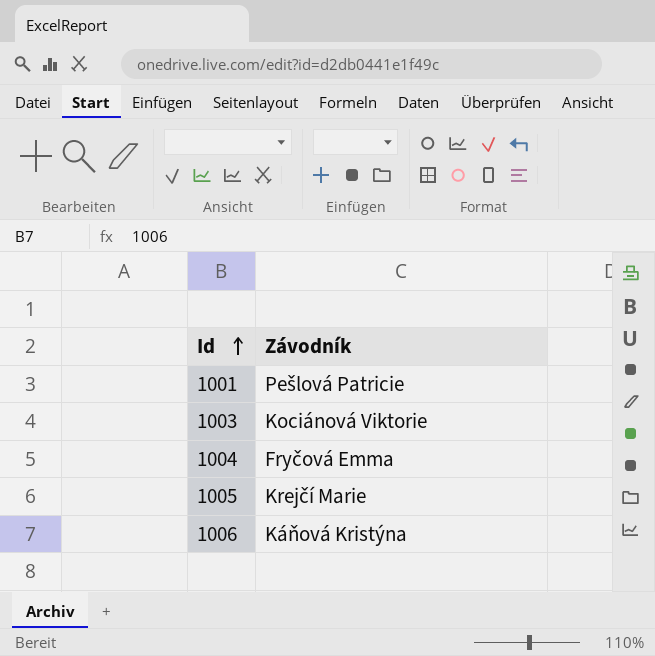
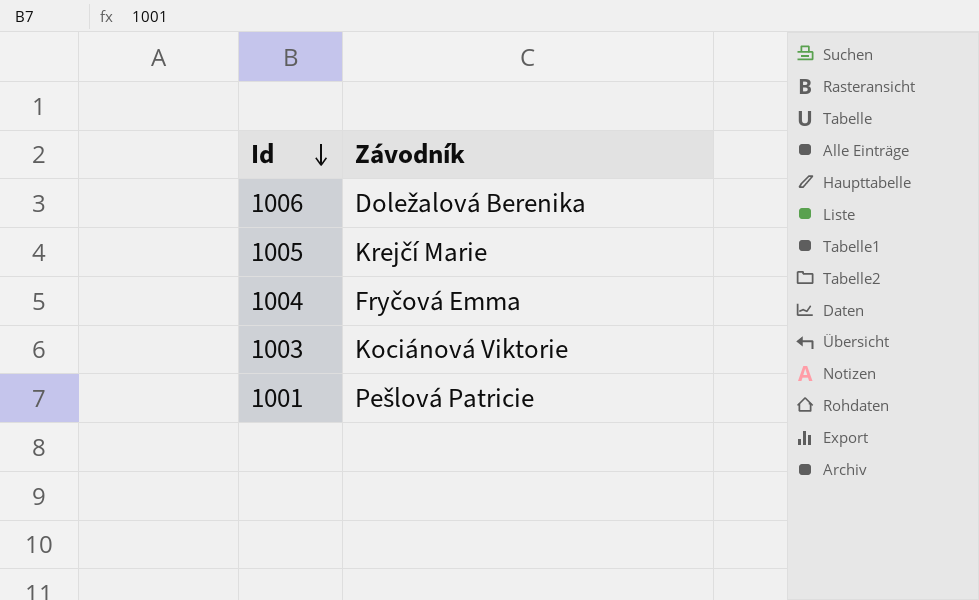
row order: Id ascending -> Id descending
1006 | Závodník: Káňová Kristýna -> Doležalová Berenika

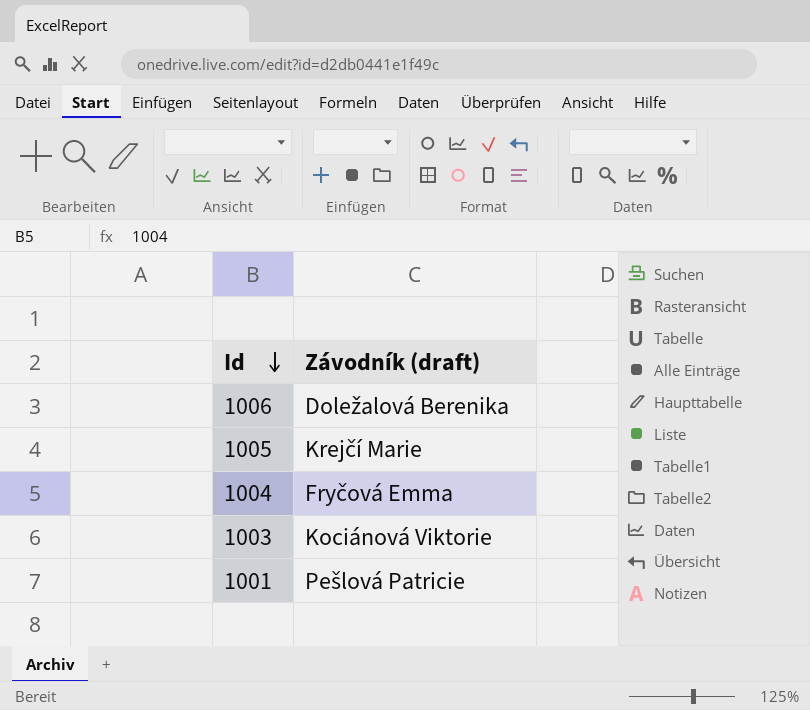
column name: Závodník -> Závodník (draft)

